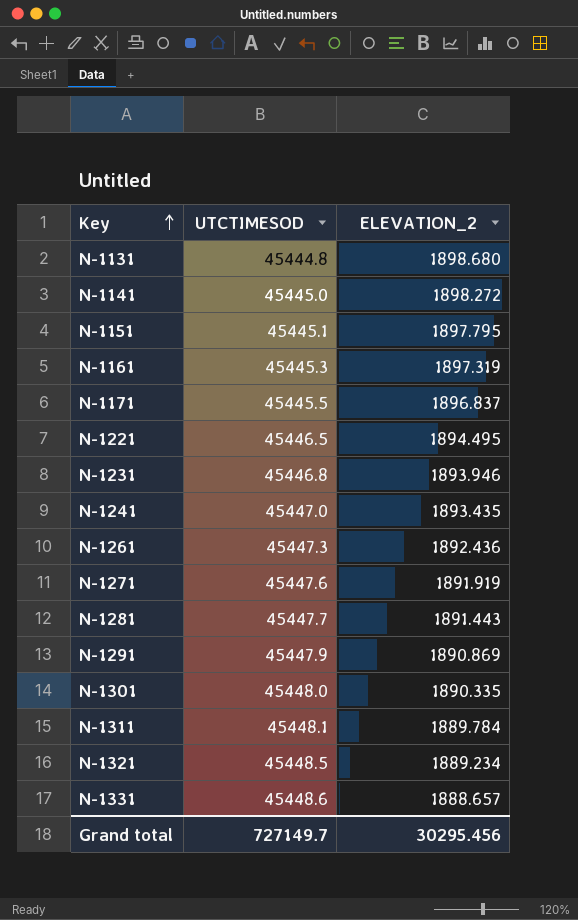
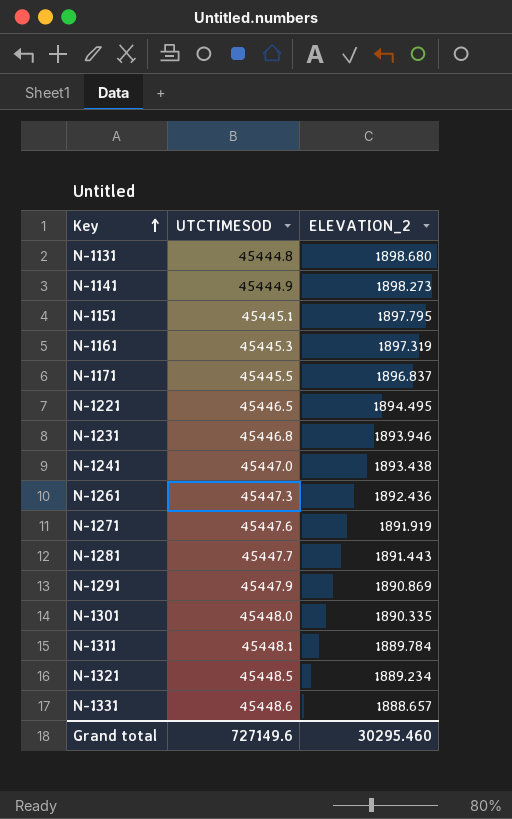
N-1141 | UTCTIMESOD: 45445.0 -> 45444.9
N-1141 | ELEVATION_2: 1898.272 -> 1898.273
N-1241 | ELEVATION_2: 1893.435 -> 1893.438
Grand total | UTCTIMESOD: 727149.7 -> 727149.6
Grand total | ELEVATION_2: 30295.456 -> 30295.460

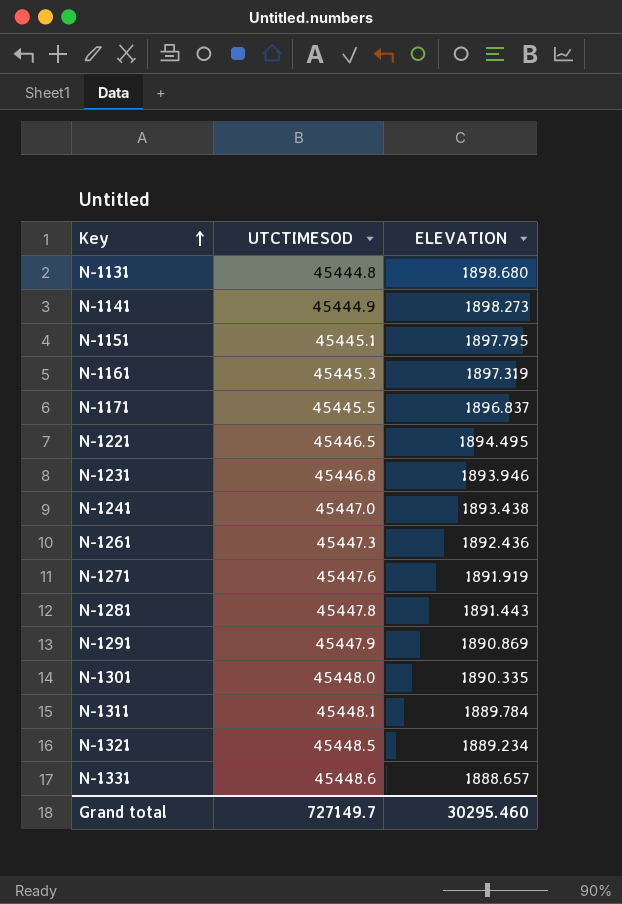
column name: ELEVATION_2 -> ELEVATION
N-1281 | UTCTIMESOD: 45447.7 -> 45447.8
Grand total | UTCTIMESOD: 727149.6 -> 727149.7

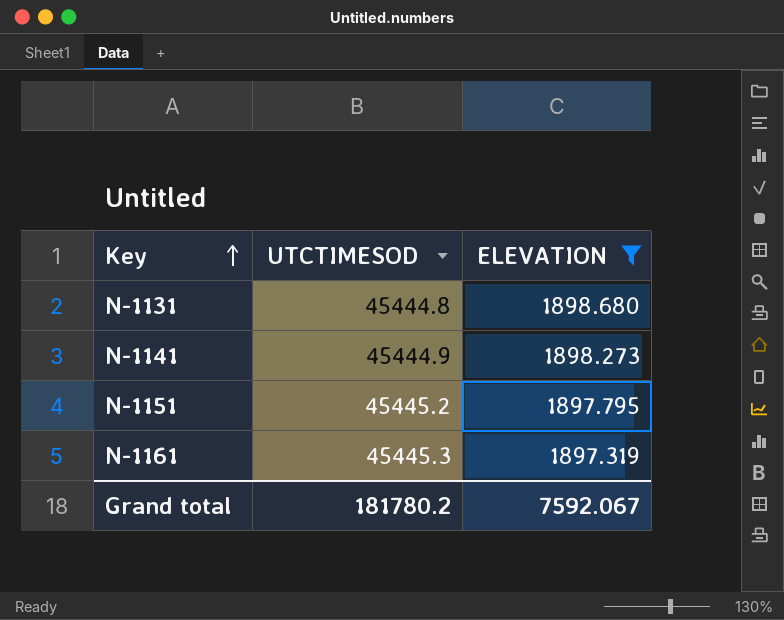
filter: none -> ELEVATION >= 1897.319
N-1151 | UTCTIMESOD: 45445.1 -> 45445.2
Grand total | UTCTIMESOD: 727149.7 -> 181780.2
Grand total | ELEVATION: 30295.460 -> 7592.067

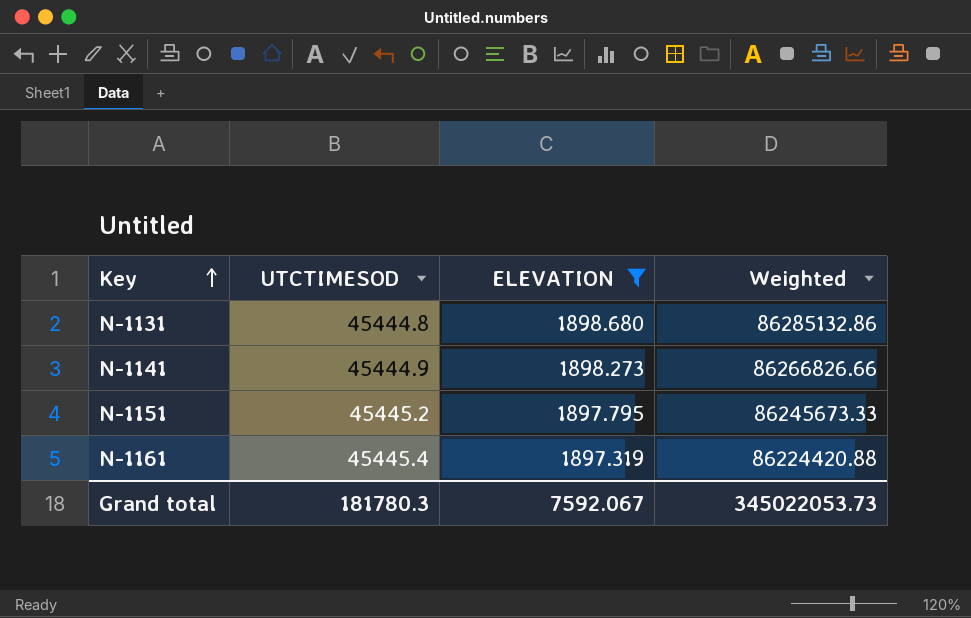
column Weighted | formula: none -> [UTCTIMESOD] * [ELEVATION]
N-1161 | UTCTIMESOD: 45445.3 -> 45445.4
Grand total | UTCTIMESOD: 181780.2 -> 181780.3

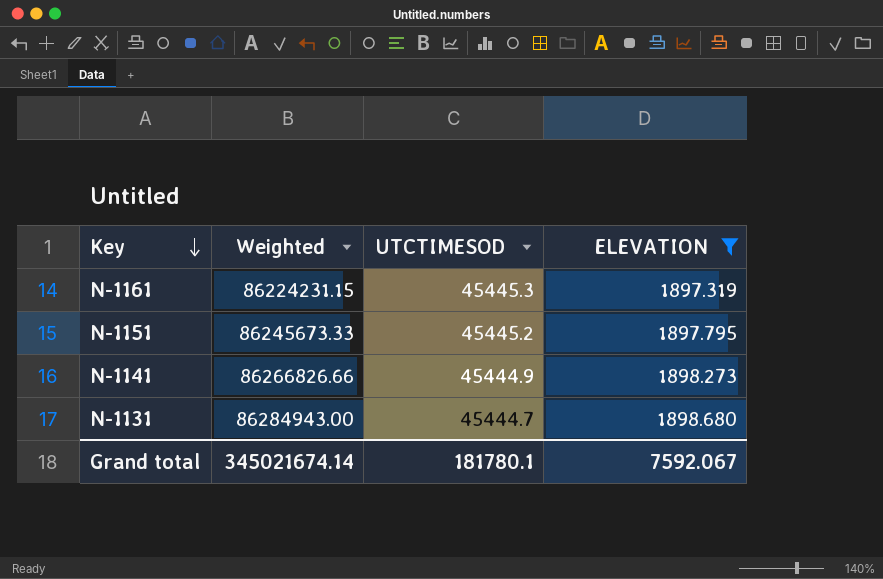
row order: Key ascending -> Key descending
column Weighted | position: 4 -> 2
N-1161 | Weighted: 86224420.88 -> 86224231.15
N-1161 | UTCTIMESOD: 45445.4 -> 45445.3
N-1131 | Weighted: 86285132.86 -> 86284943.00
N-1131 | UTCTIMESOD: 45444.8 -> 45444.7
Grand total | Weighted: 345022053.73 -> 345021674.14
Grand total | UTCTIMESOD: 181780.3 -> 181780.1

